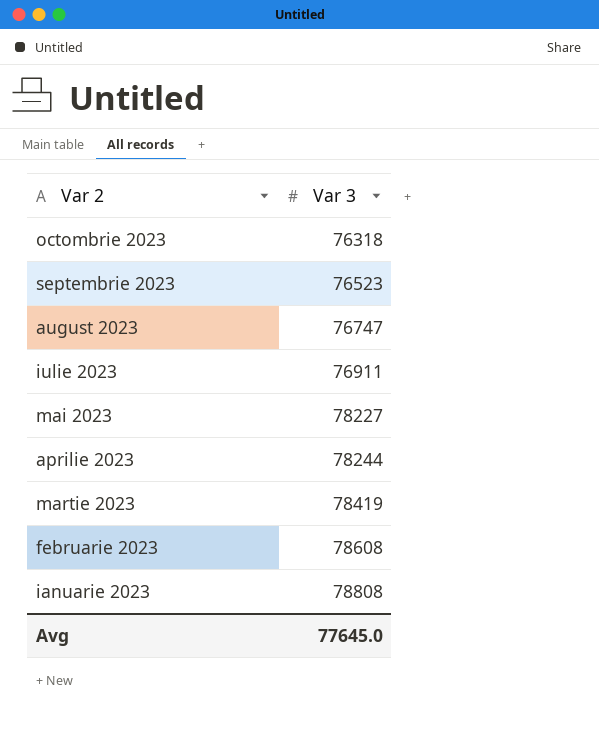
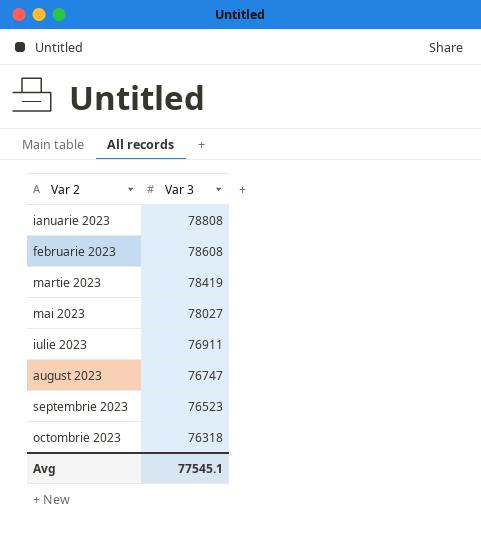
row order: Var 3 ascending -> Var 3 descending
row aprilie 2023: 78244 -> none
mai 2023 | Var 3: 78227 -> 78027
Avg | Var 3: 77645.0 -> 77545.1

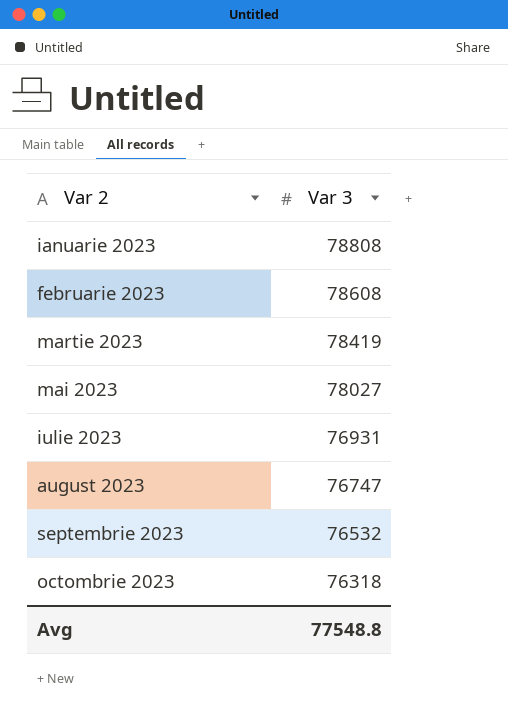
iulie 2023 | Var 3: 76911 -> 76931
septembrie 2023 | Var 3: 76523 -> 76532
Avg | Var 3: 77545.1 -> 77548.8

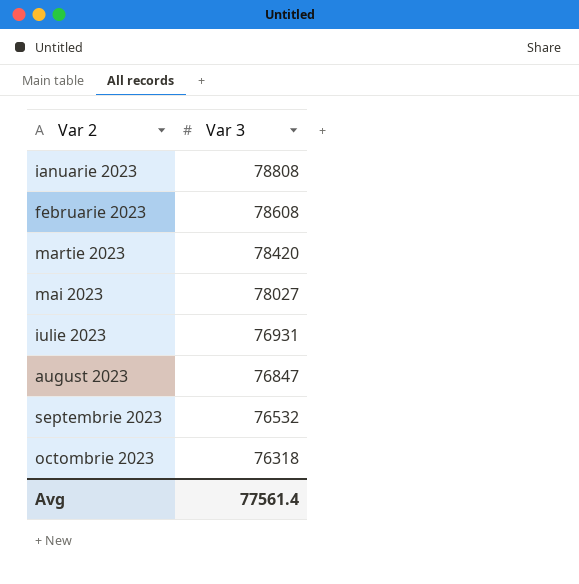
martie 2023 | Var 3: 78419 -> 78420
august 2023 | Var 3: 76747 -> 76847
Avg | Var 3: 77548.8 -> 77561.4

